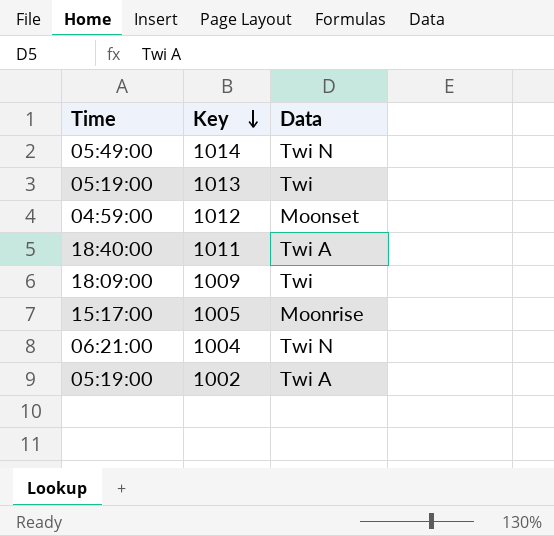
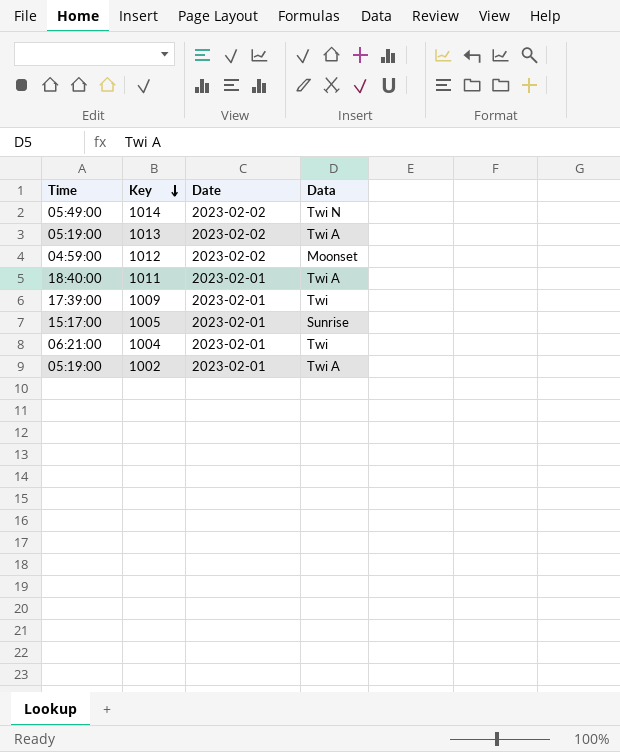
column Date | position: none -> 3
1013 | Data: Twi -> Twi A
1009 | Time: 18:09:00 -> 17:39:00
1005 | Data: Moonrise -> Sunrise
1004 | Data: Twi N -> Twi

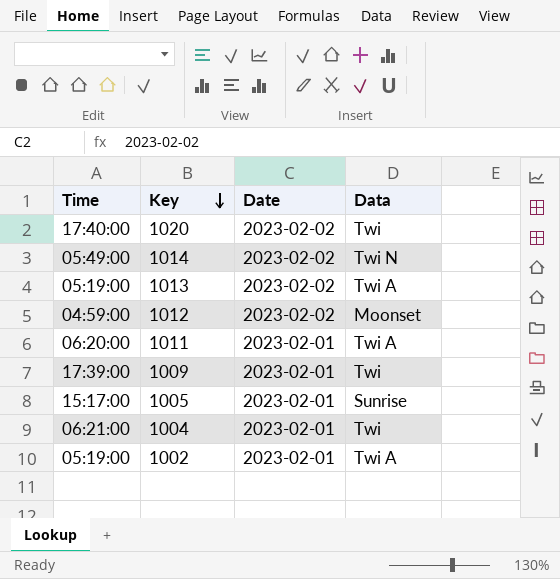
row 1020: none -> 17:40:00 | 2023-02-02 | Twi
1011 | Time: 18:40:00 -> 06:20:00

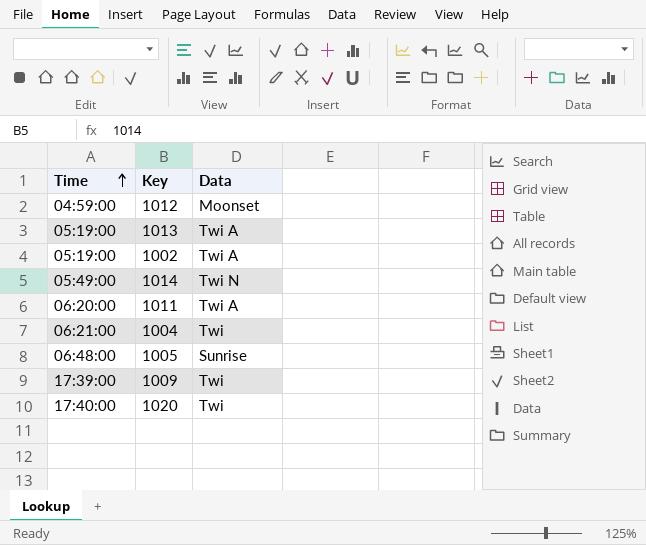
row order: Key descending -> Time ascending
column Date | position: 3 -> none
1005 | Time: 15:17:00 -> 06:48:00

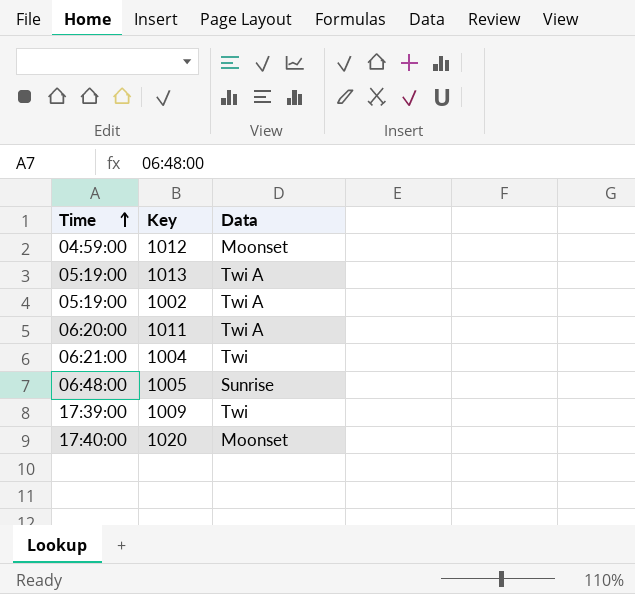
row 1014: 05:49:00 | Twi N -> none
1020 | Data: Twi -> Moonset

